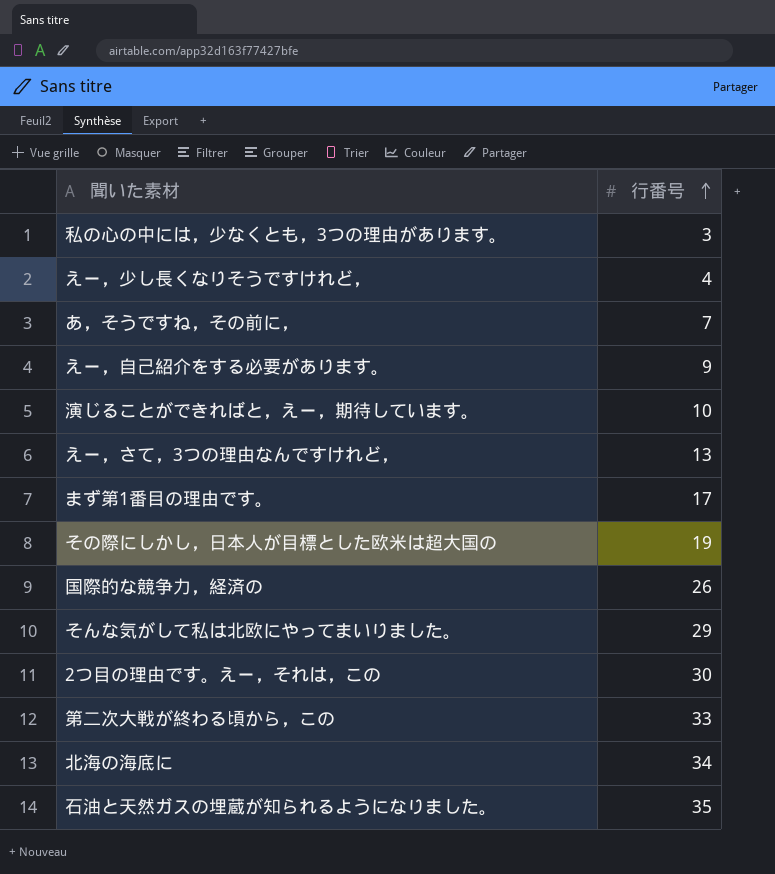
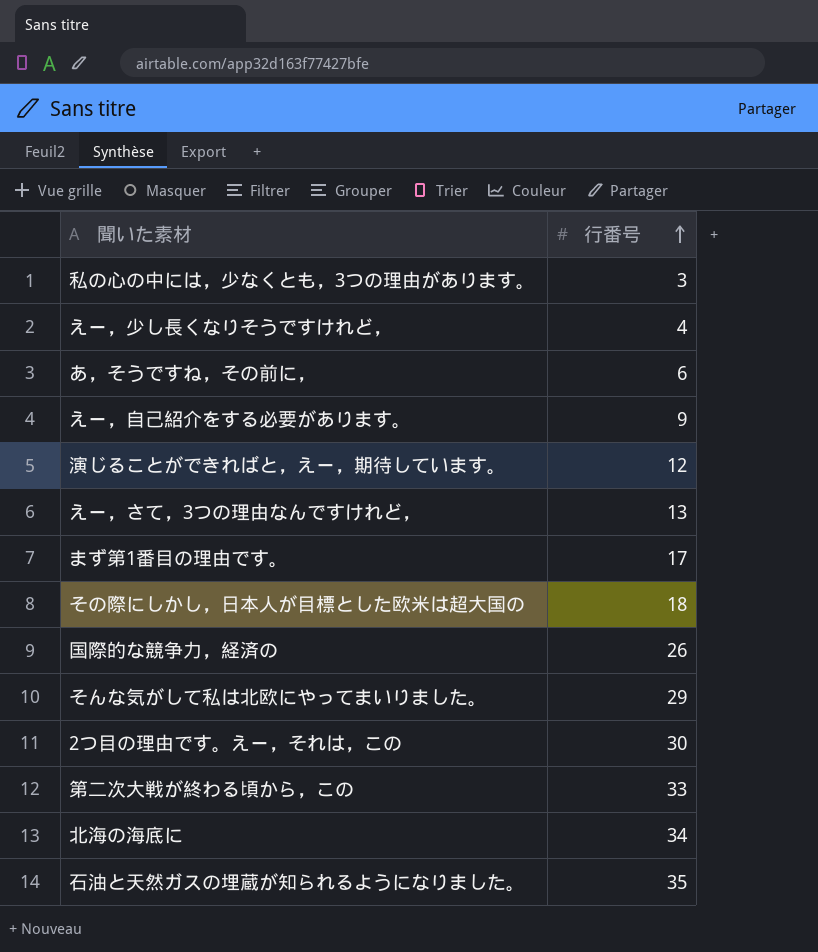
あ，そうですね，その前に， | 行番号: 7 -> 6
演じることができればと，えー，期待しています。 | 行番号: 10 -> 12
その際にしかし，日本人が目標とした欧米は超大国の | 行番号: 19 -> 18

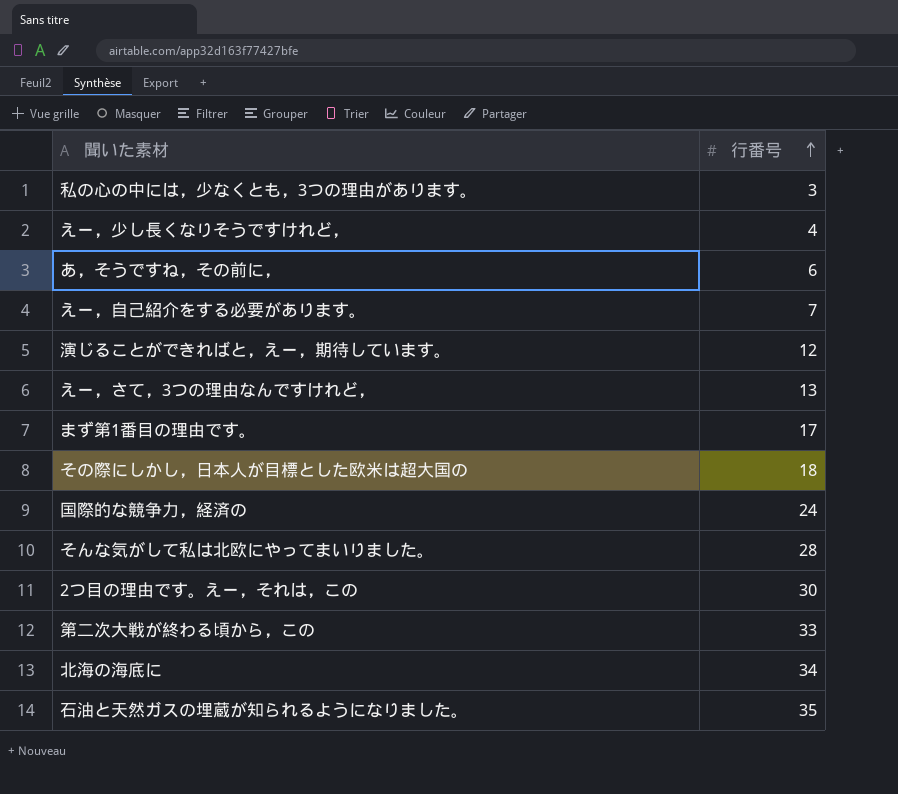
えー，自己紹介をする必要があります。 | 行番号: 9 -> 7
国際的な競争力，経済の | 行番号: 26 -> 24
そんな気がして私は北欧にやってまいりました。 | 行番号: 29 -> 28

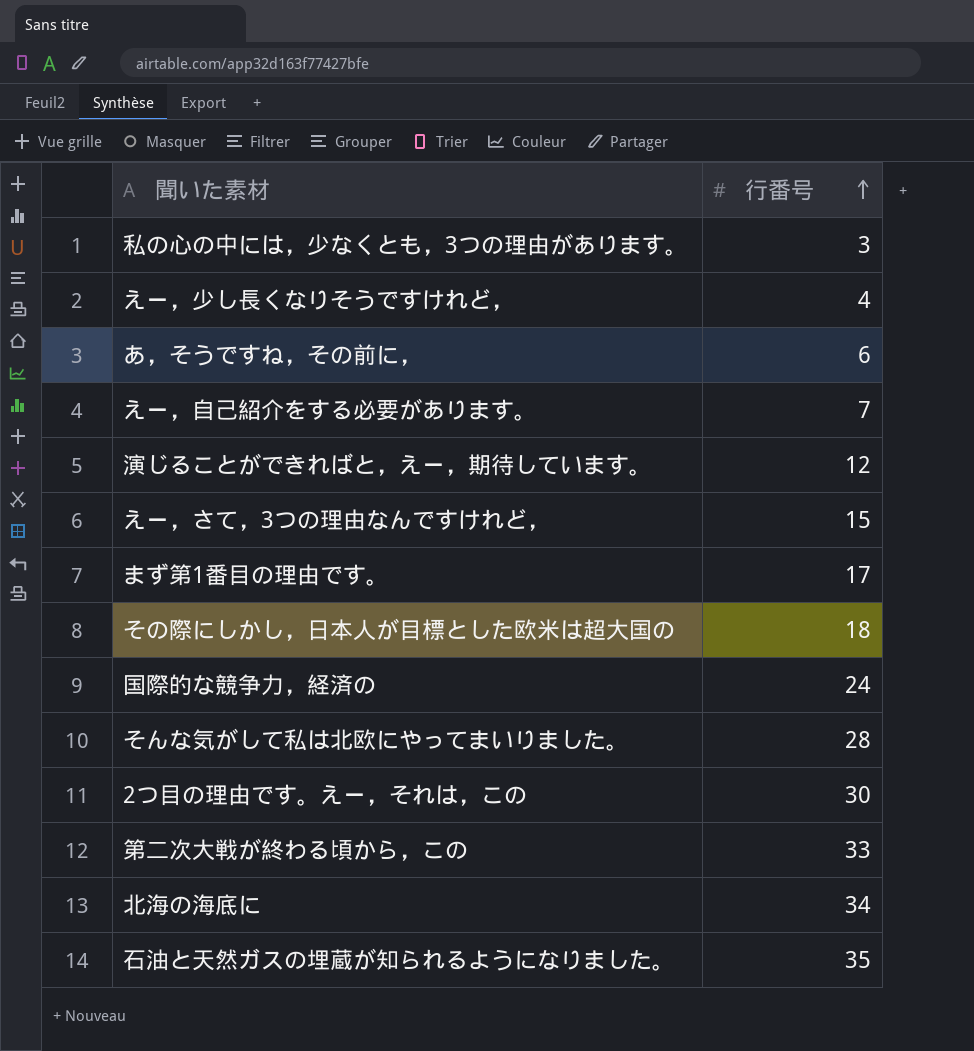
えー，さて，3つの理由なんですけれど， | 行番号: 13 -> 15

